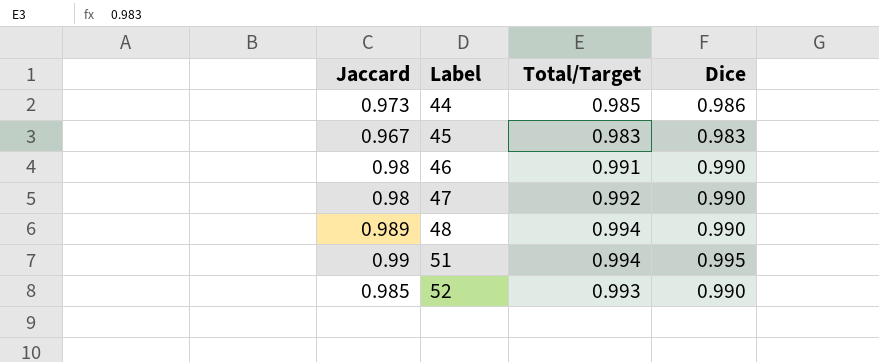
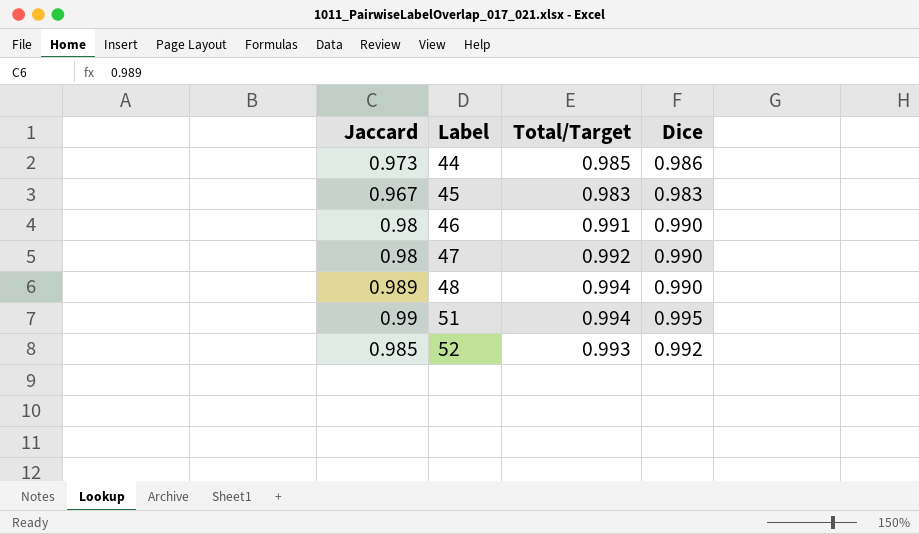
52 | Dice: 0.990 -> 0.992

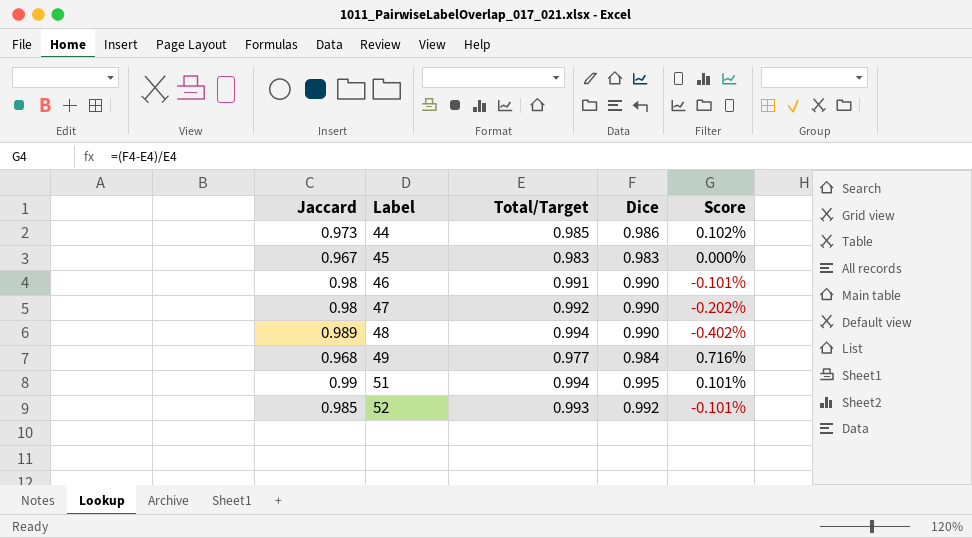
column Score | formula: none -> ([Dice] - [Total/Target]) / [Total/Target]
row 49: none -> 0.968 | 0.977 | 0.984 | 0.716%

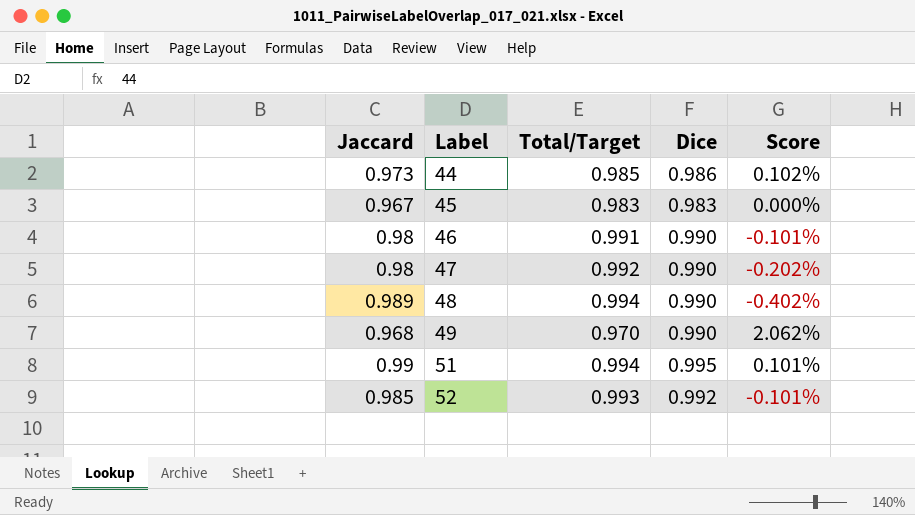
49 | Total/Target: 0.977 -> 0.970
49 | Dice: 0.984 -> 0.990
49 | Score: 0.716% -> 2.062%

